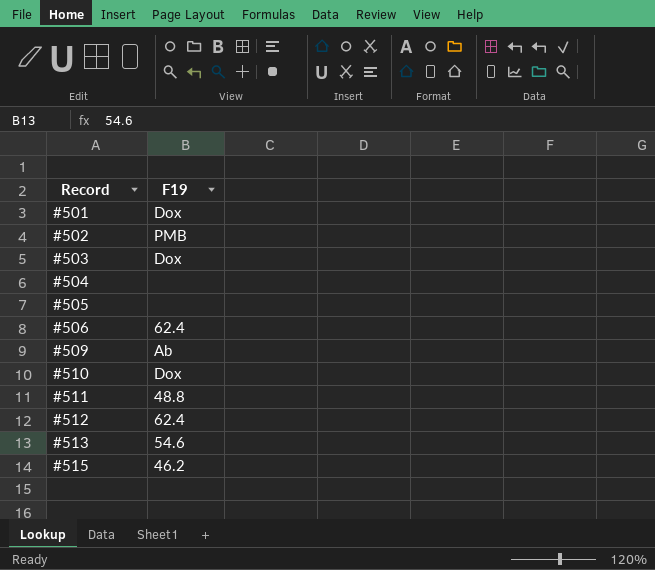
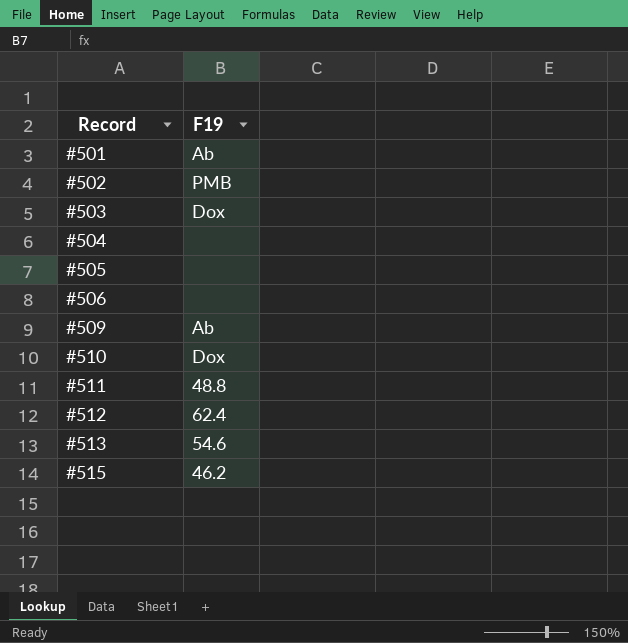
#501 | F19: Dox -> Ab
#506 | F19: 62.4 -> none

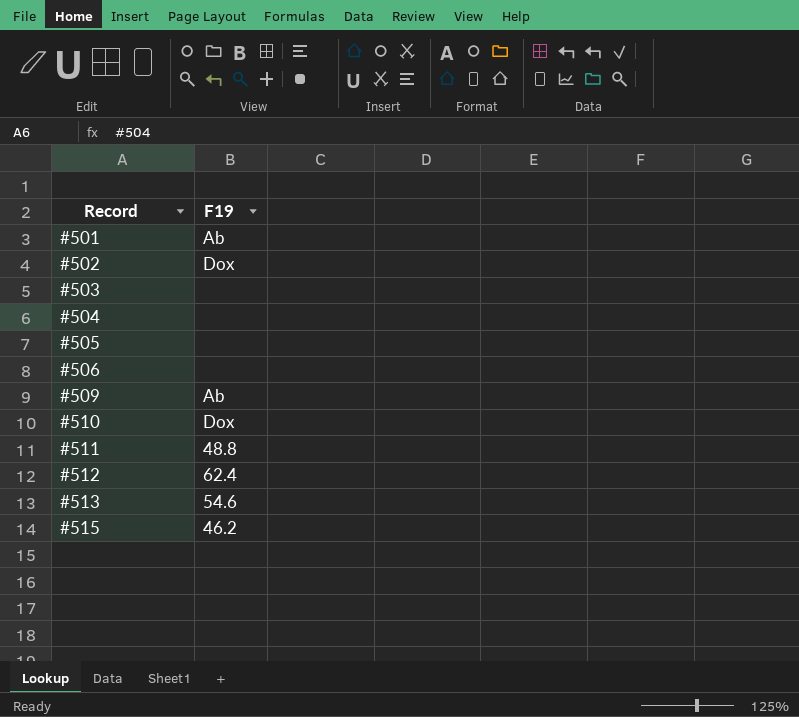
#502 | F19: PMB -> Dox
#503 | F19: Dox -> none

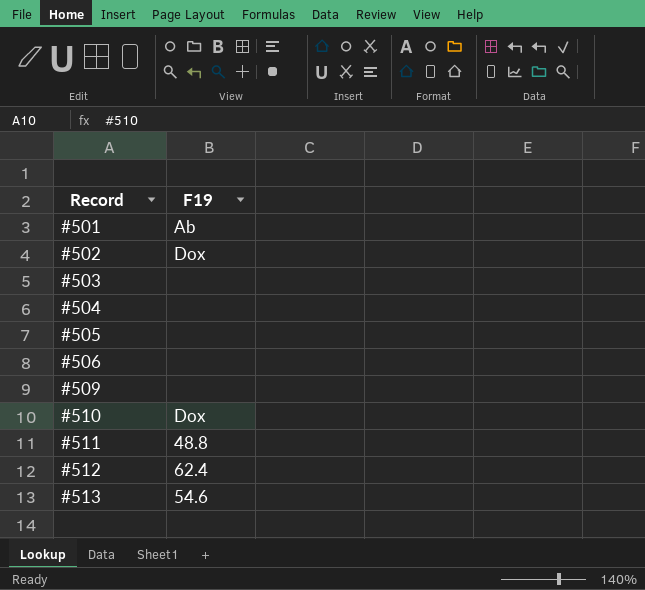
row #515: 46.2 -> none
#509 | F19: Ab -> none

